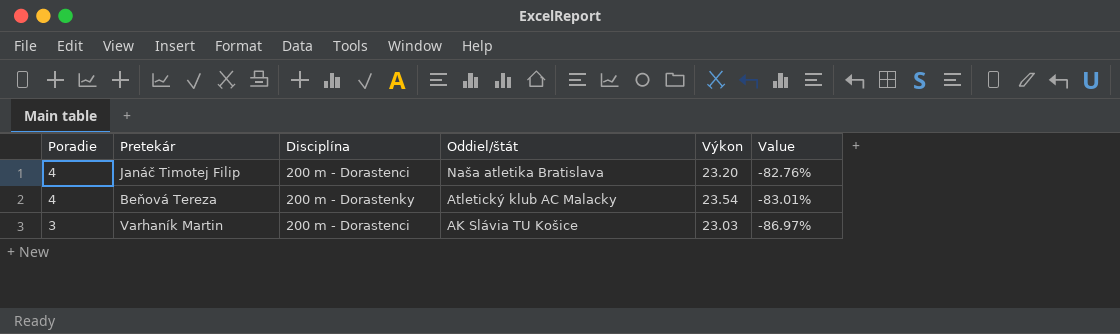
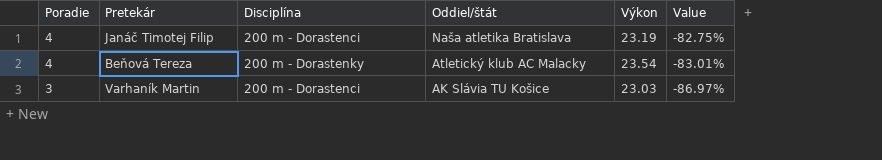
Janáč Timotej Filip | Výkon: 23.20 -> 23.19
Janáč Timotej Filip | Value: -82.76% -> -82.75%

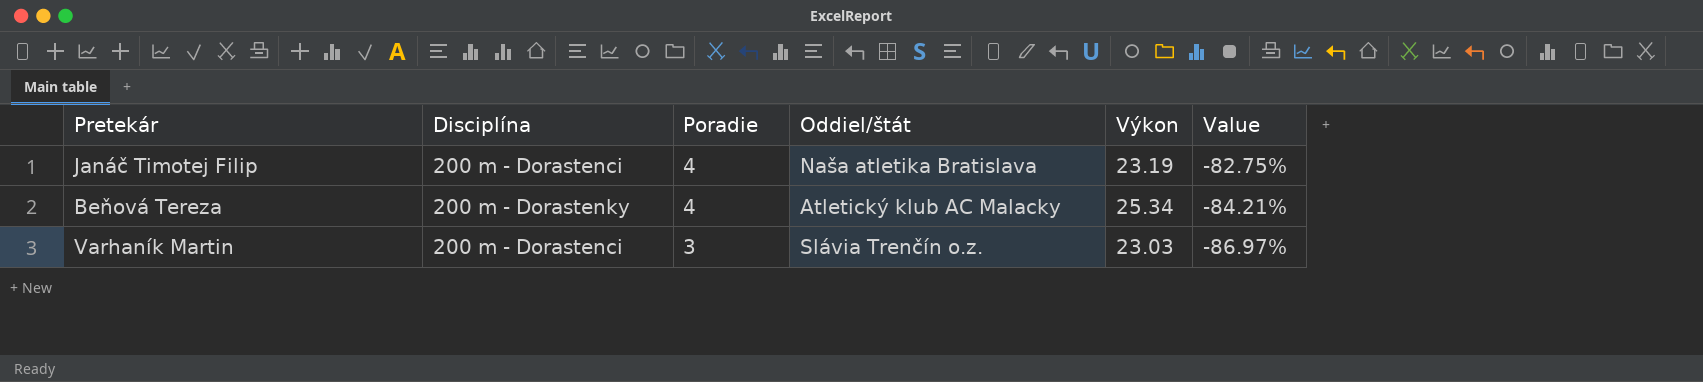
column Poradie | position: 1 -> 3
Beňová Tereza | Výkon: 23.54 -> 25.34
Beňová Tereza | Value: -83.01% -> -84.21%
Varhaník Martin | Oddiel/štát: AK Slávia TU Košice -> Slávia Trenčín o.z.

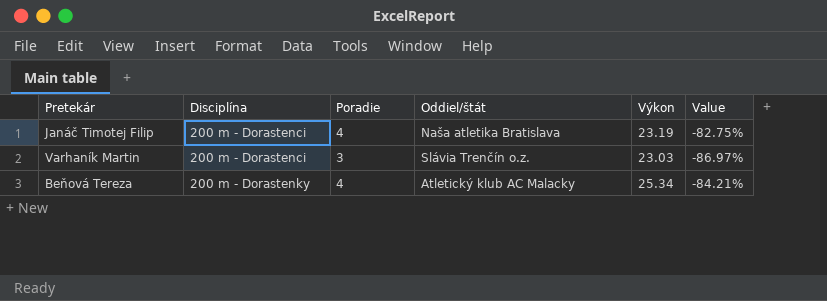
row order: Poradie descending -> Disciplína ascending

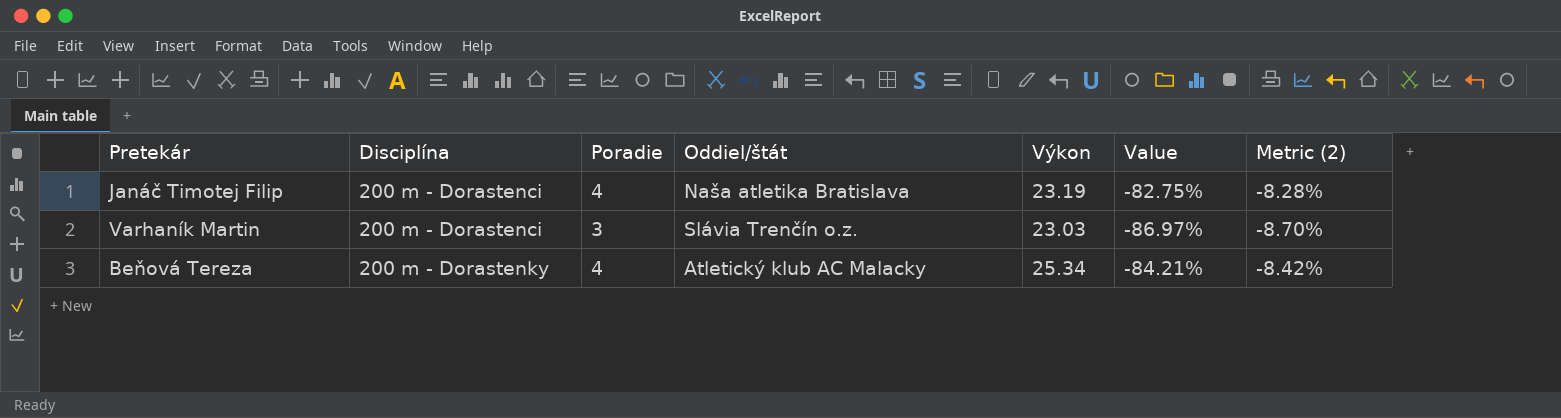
column Metric (2) | formula: none -> [Value] * 0.1

